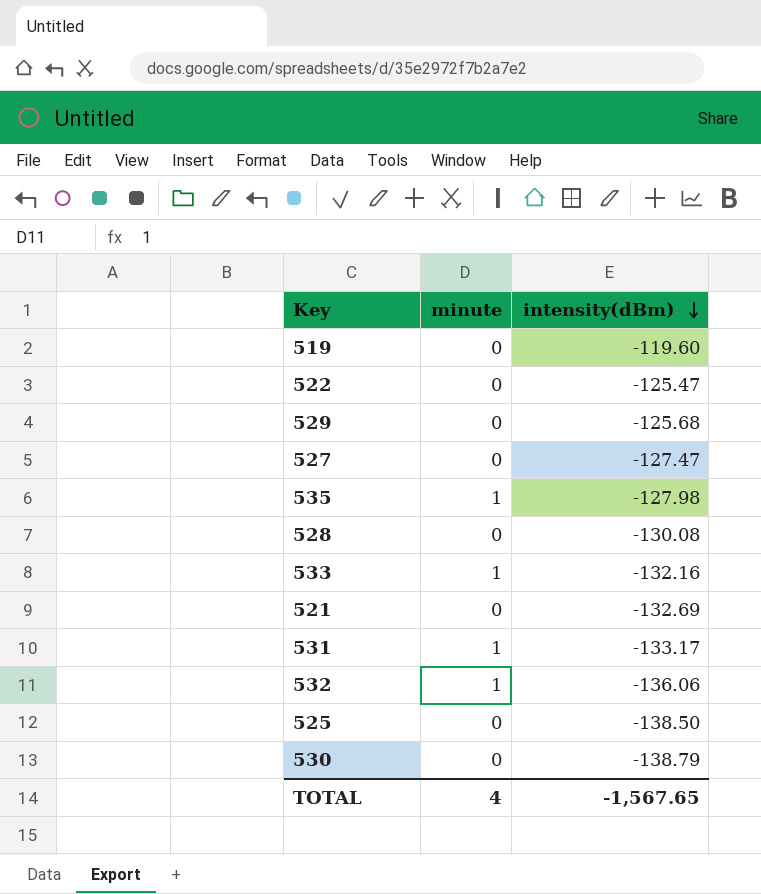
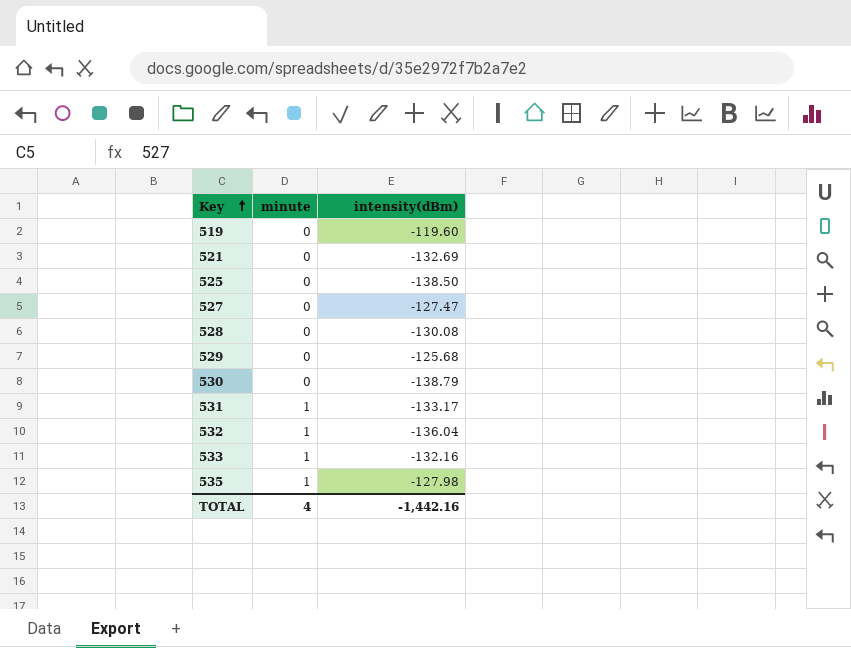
row order: intensity(dBm) descending -> Key ascending
row 522: 0 | -125.47 -> none
532 | intensity(dBm): -136.06 -> -136.04
TOTAL | intensity(dBm): -1,567.65 -> -1,442.16

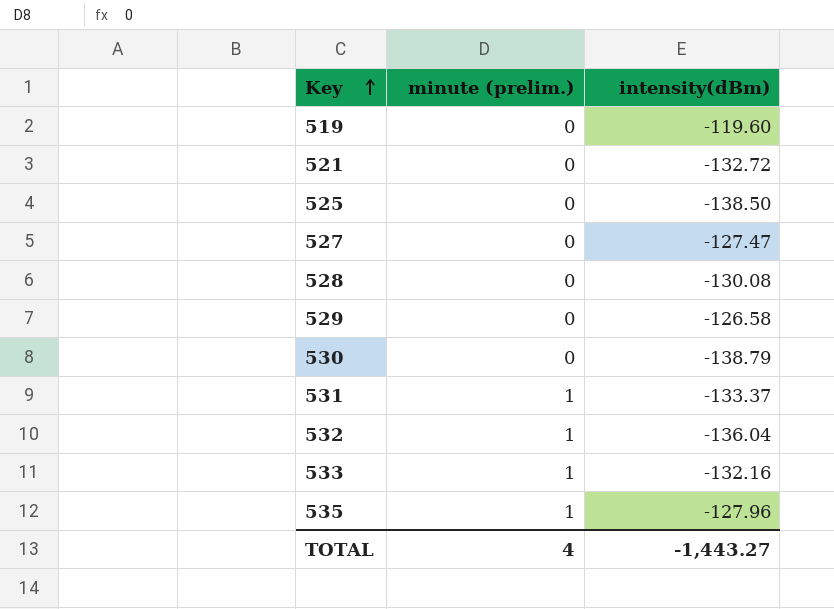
column name: minute -> minute (prelim.)
521 | intensity(dBm): -132.69 -> -132.72
529 | intensity(dBm): -125.68 -> -126.58
531 | intensity(dBm): -133.17 -> -133.37
535 | intensity(dBm): -127.98 -> -127.96
TOTAL | intensity(dBm): -1,442.16 -> -1,443.27

